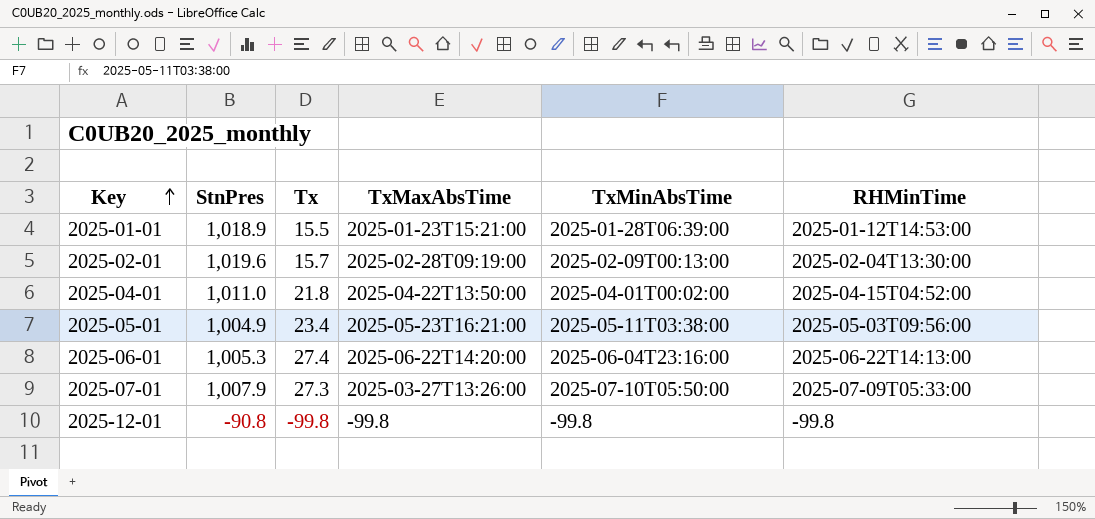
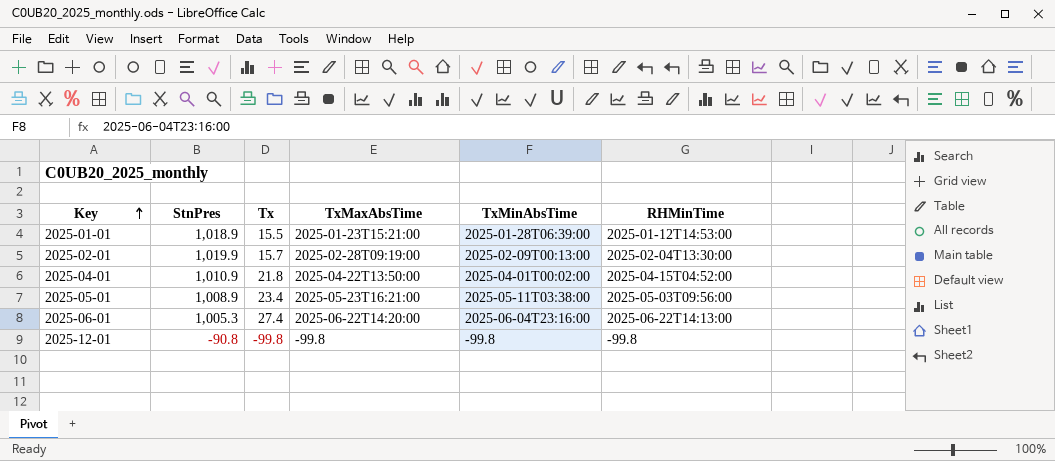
row 2025-07-01: 1,007.9 | 27.3 | 2025-03-27T13:26:00 | 2025-07-10T05:50:00 | 2025-07-09T05:33:00 -> none
2025-02-01 | StnPres: 1,019.6 -> 1,019.9
2025-04-01 | StnPres: 1,011.0 -> 1,010.9
2025-05-01 | StnPres: 1,004.9 -> 1,008.9

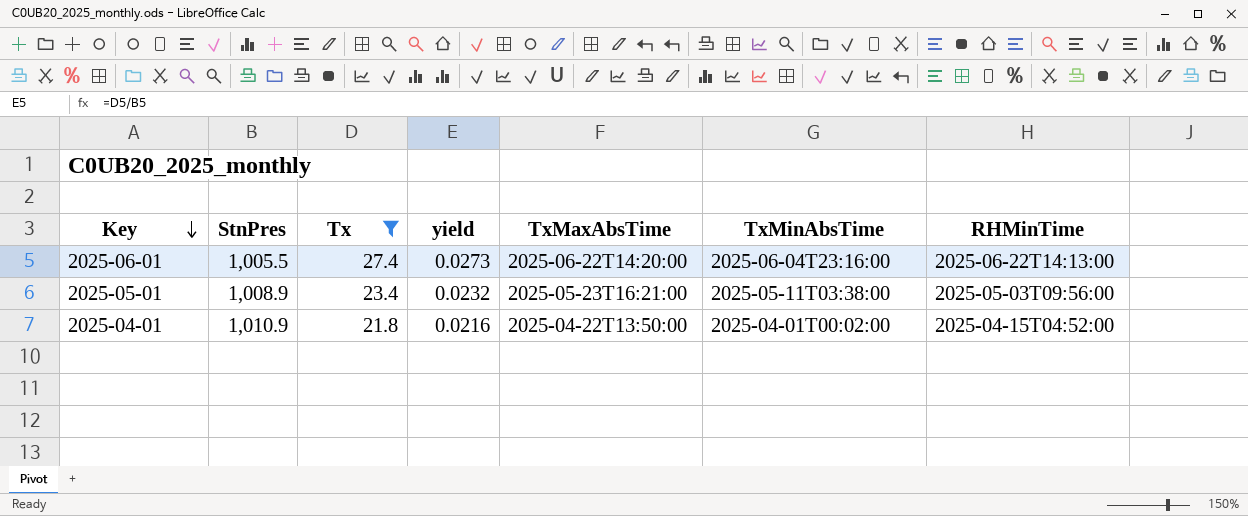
filter: none -> Tx >= 21.8
row order: Key ascending -> Key descending
column yield | formula: none -> [Tx] / [StnPres]
2025-06-01 | StnPres: 1,005.3 -> 1,005.5

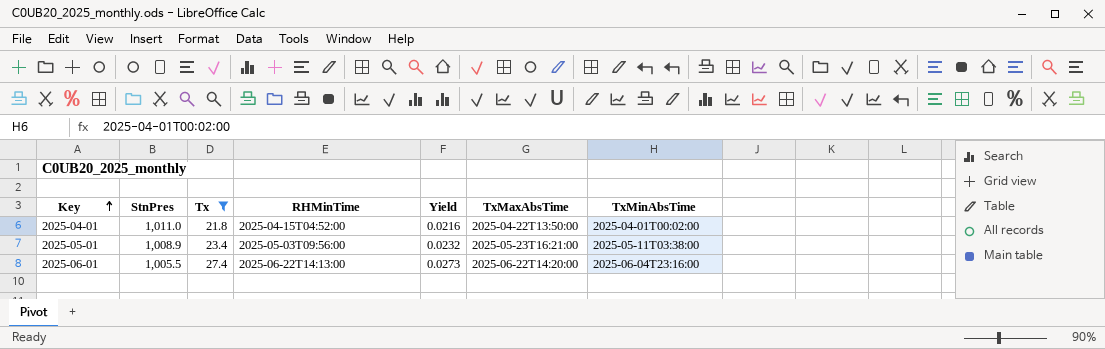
row order: Key descending -> Key ascending
column RHMinTime | position: 7 -> 4
column name: yield -> Yield
2025-04-01 | StnPres: 1,010.9 -> 1,011.0

